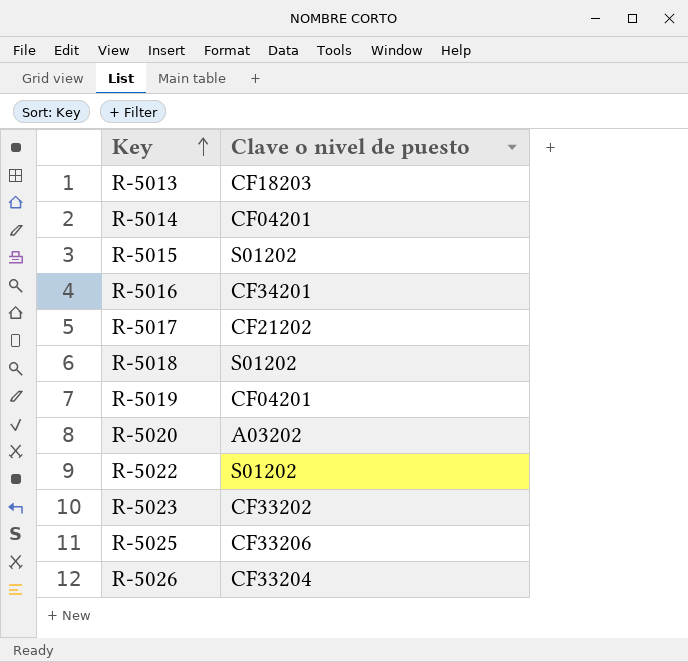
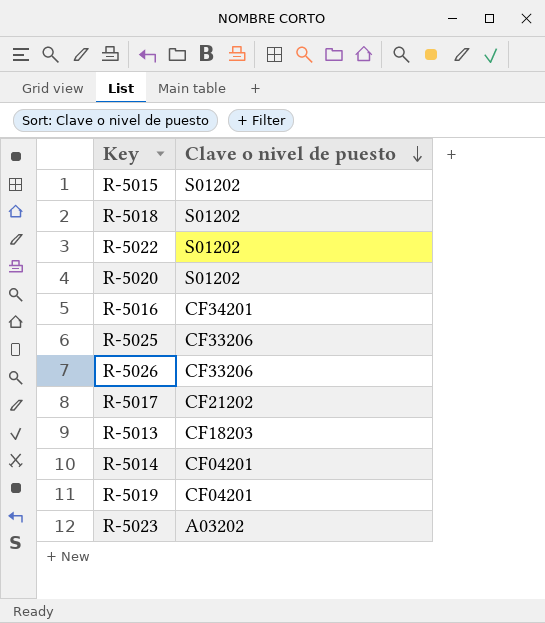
row order: Key ascending -> Clave o nivel de puesto descending
R-5020 | Clave o nivel de puesto: A03202 -> S01202
R-5026 | Clave o nivel de puesto: CF33204 -> CF33206
R-5023 | Clave o nivel de puesto: CF33202 -> A03202

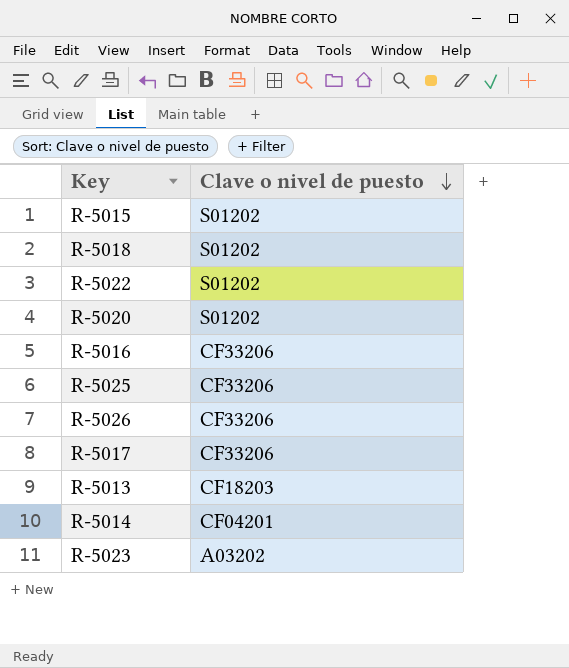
row R-5019: CF04201 -> none
R-5016 | Clave o nivel de puesto: CF34201 -> CF33206
R-5017 | Clave o nivel de puesto: CF21202 -> CF33206

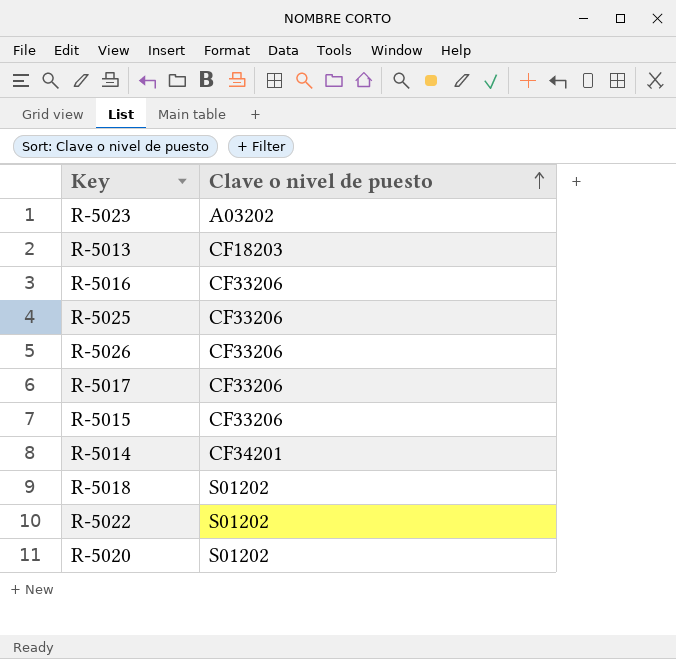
row order: Clave o nivel de puesto descending -> Clave o nivel de puesto ascending
R-5015 | Clave o nivel de puesto: S01202 -> CF33206
R-5014 | Clave o nivel de puesto: CF04201 -> CF34201

